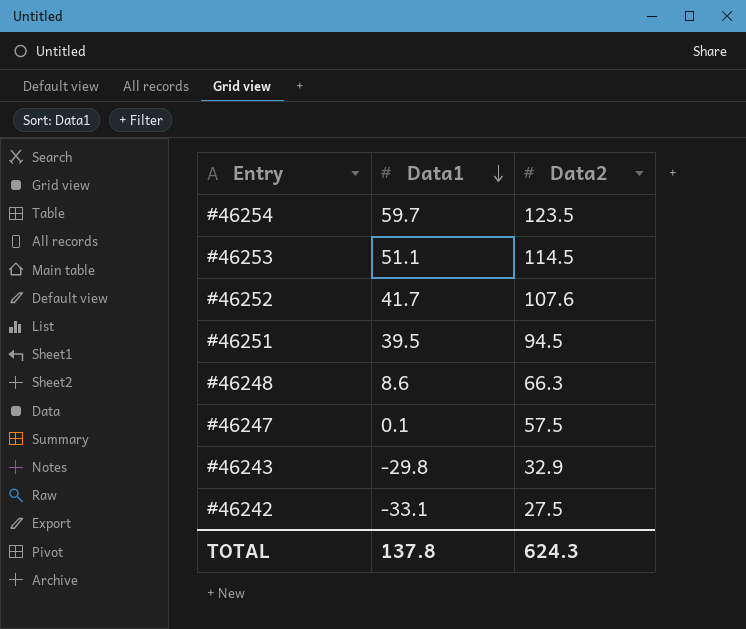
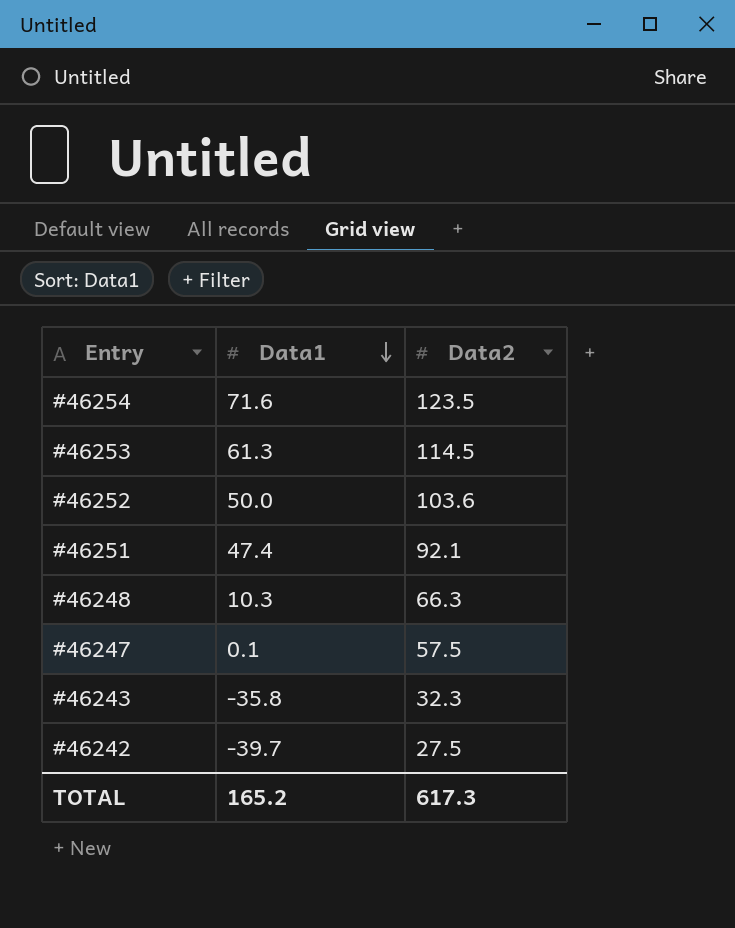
#46254 | Data1: 59.7 -> 71.6
#46253 | Data1: 51.1 -> 61.3
#46252 | Data1: 41.7 -> 50.0
#46252 | Data2: 107.6 -> 103.6
#46251 | Data1: 39.5 -> 47.4
#46251 | Data2: 94.5 -> 92.1
#46248 | Data1: 8.6 -> 10.3
#46243 | Data1: -29.8 -> -35.8
#46243 | Data2: 32.9 -> 32.3
#46242 | Data1: -33.1 -> -39.7
TOTAL | Data1: 137.8 -> 165.2
TOTAL | Data2: 624.3 -> 617.3

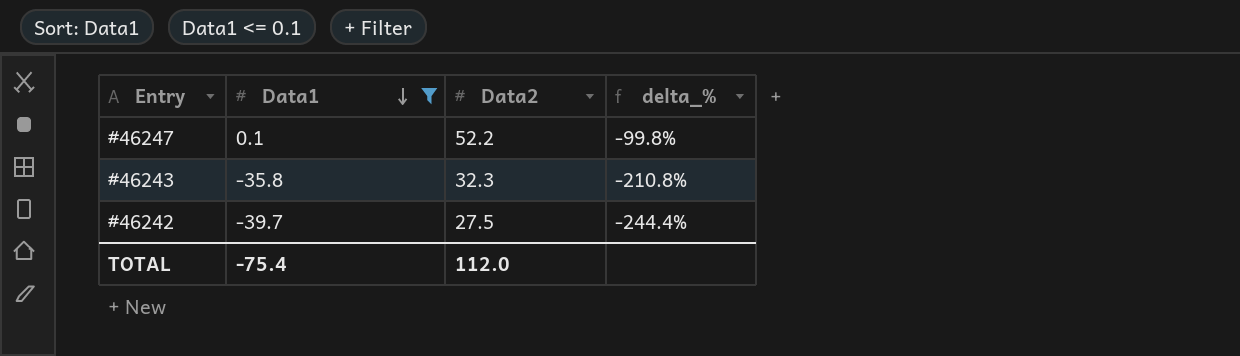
filter: none -> Data1 <= 0.1
column delta_% | formula: none -> ([Data1] - [Data2]) / [Data2]
#46247 | Data2: 57.5 -> 52.2
TOTAL | Data1: 165.2 -> -75.4
TOTAL | Data2: 617.3 -> 112.0

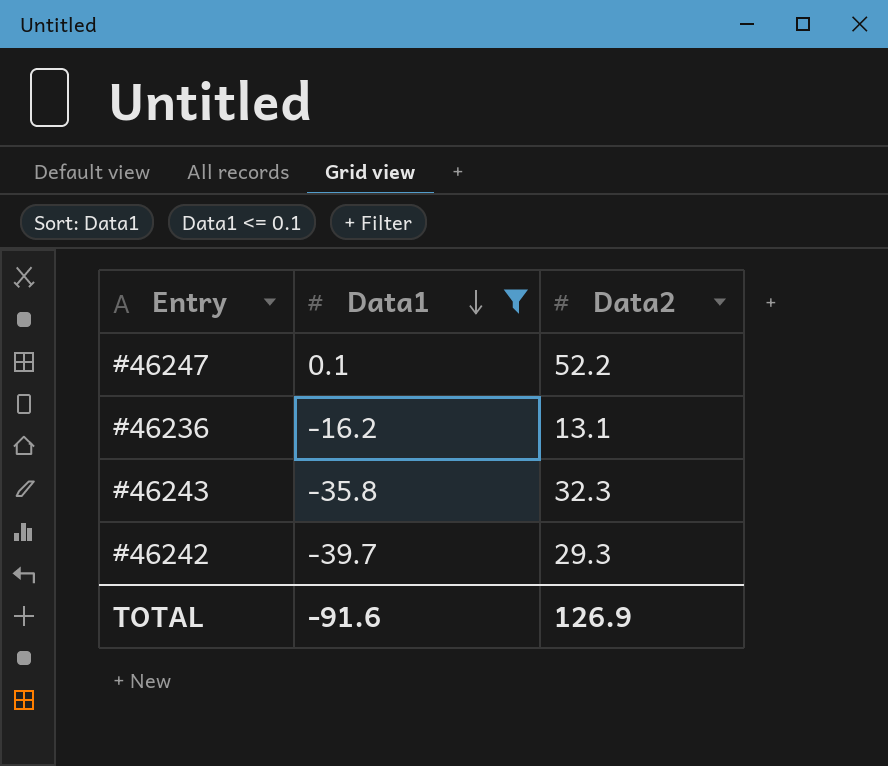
column delta_% | formula: ([Data1] - [Data2]) / [Data2] -> none
row #46236: none -> -16.2 | 13.1
#46242 | Data2: 27.5 -> 29.3
TOTAL | Data1: -75.4 -> -91.6
TOTAL | Data2: 112.0 -> 126.9

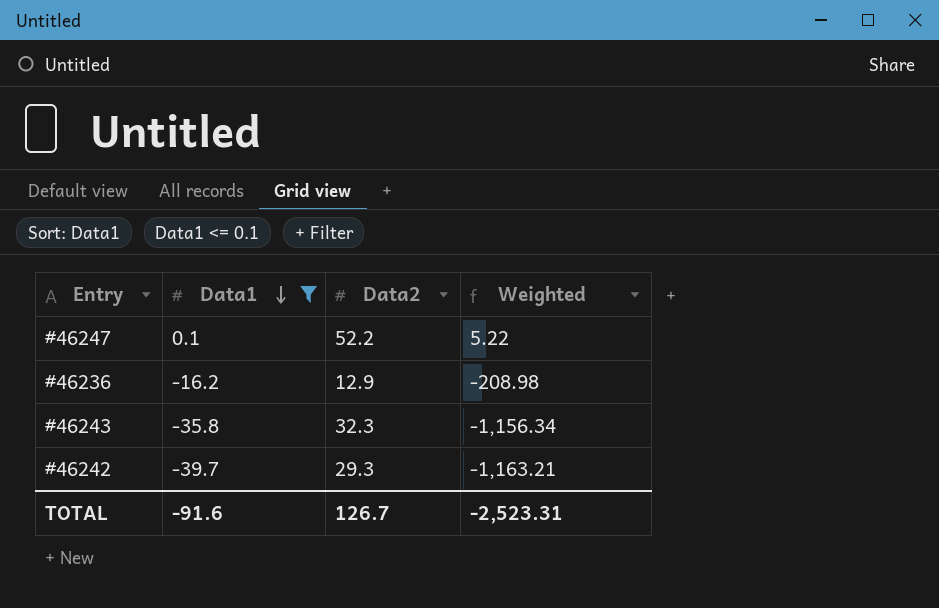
column Weighted | formula: none -> [Data1] * [Data2]
#46236 | Data2: 13.1 -> 12.9
TOTAL | Data2: 126.9 -> 126.7

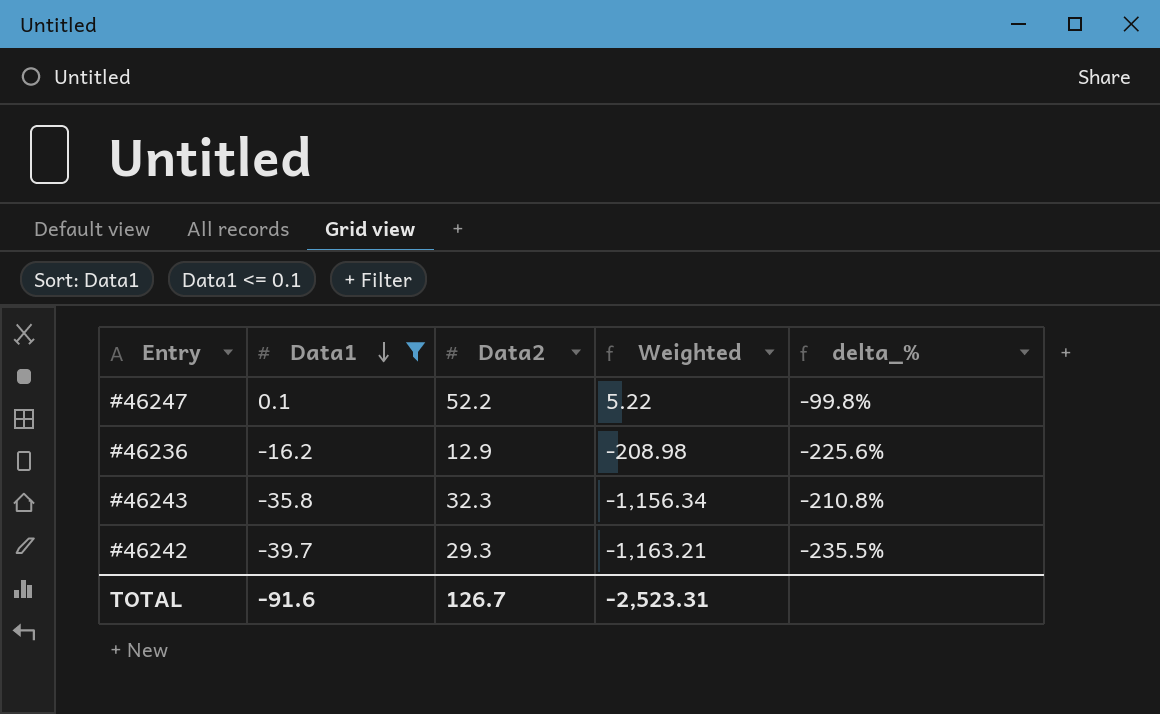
column delta_% | formula: none -> ([Data1] - [Data2]) / [Data2]

